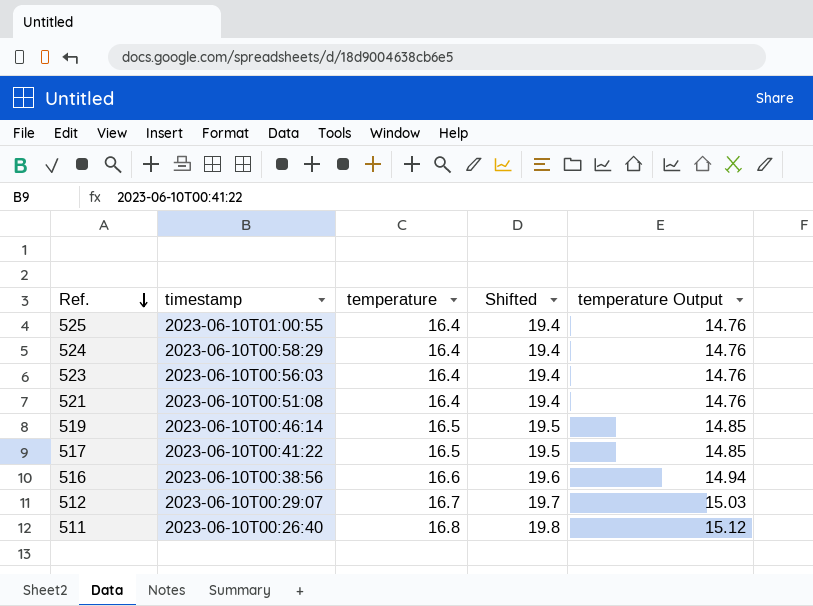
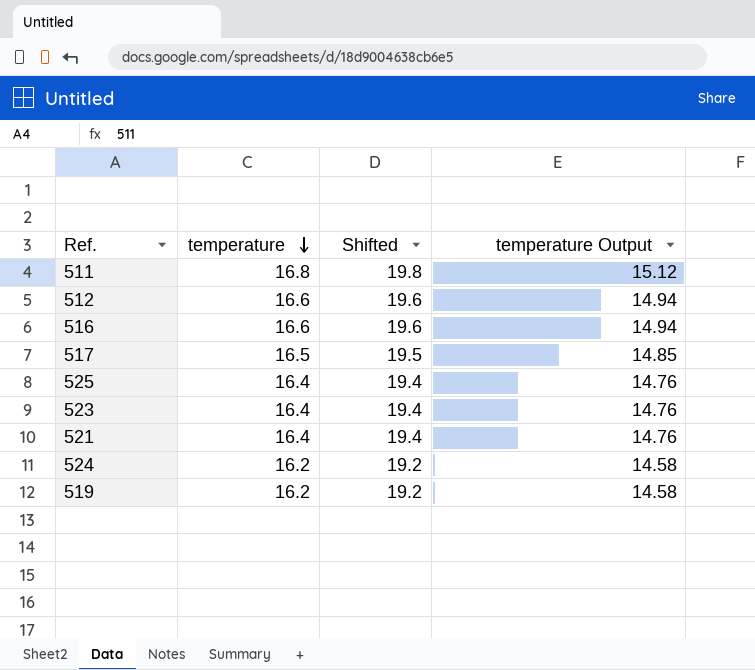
row order: Ref. descending -> temperature descending
column timestamp | position: 2 -> none
512 | temperature: 16.7 -> 16.6
512 | Shifted: 19.7 -> 19.6
512 | temperature Output: 15.03 -> 14.94
524 | temperature: 16.4 -> 16.2
524 | Shifted: 19.4 -> 19.2
524 | temperature Output: 14.76 -> 14.58
519 | temperature: 16.5 -> 16.2
519 | Shifted: 19.5 -> 19.2
519 | temperature Output: 14.85 -> 14.58

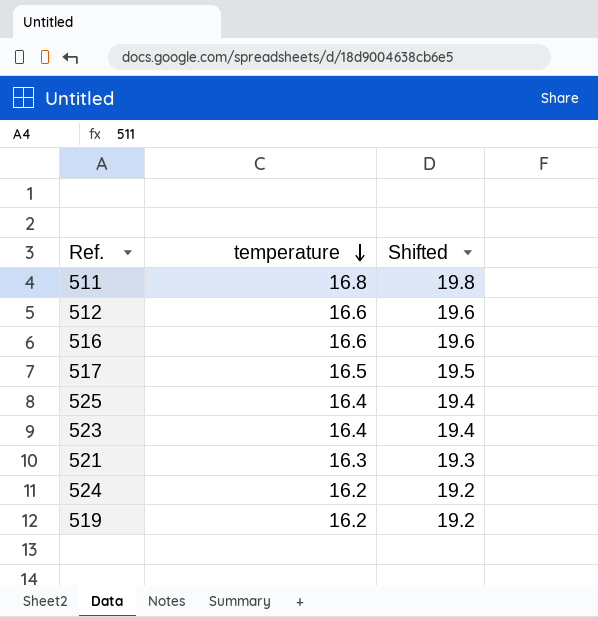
column temperature Output | formula: [temperature] * 0.9 -> none
521 | temperature: 16.4 -> 16.3
521 | Shifted: 19.4 -> 19.3

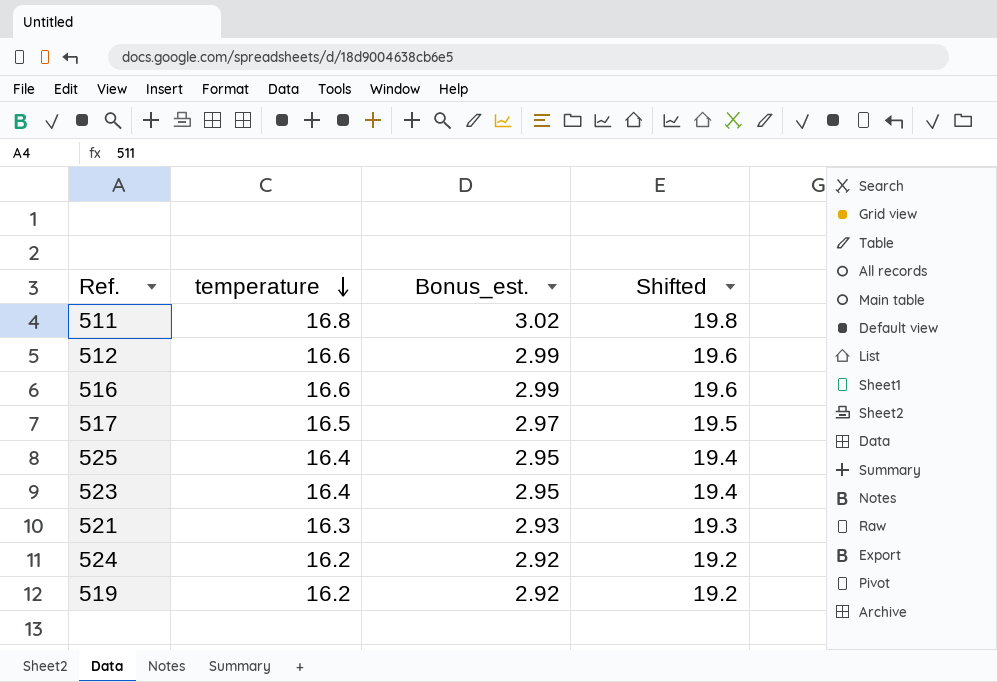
column Bonus_est. | formula: none -> [temperature] * 0.18

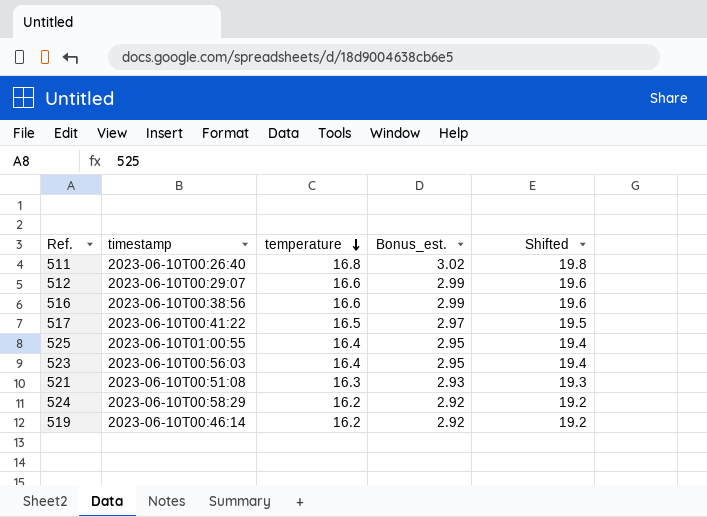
column timestamp | position: none -> 2

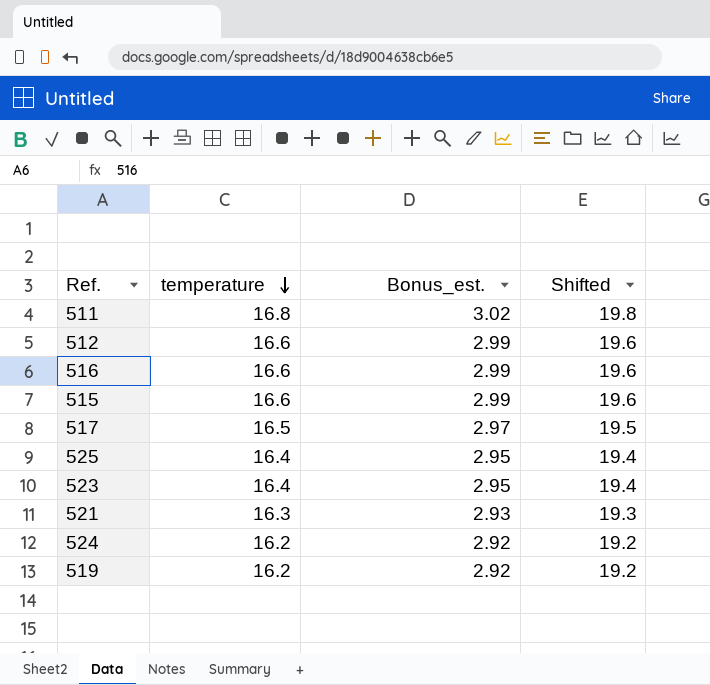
column timestamp | position: 2 -> none
row 515: none -> 16.6 | 2.99 | 19.6

